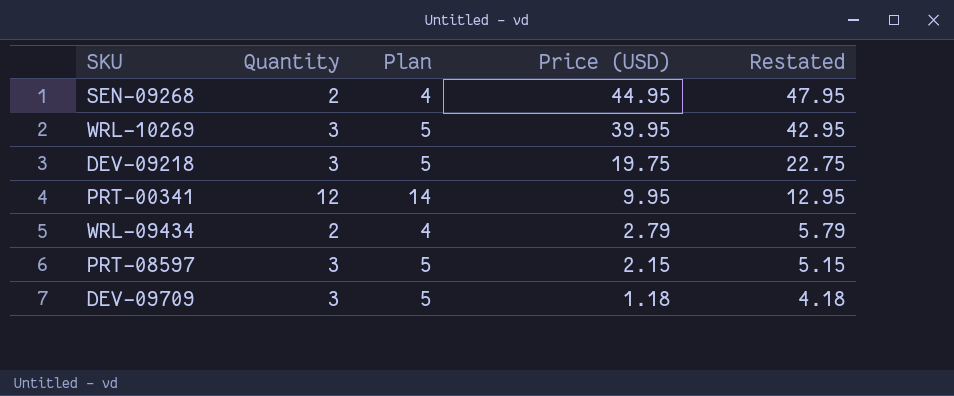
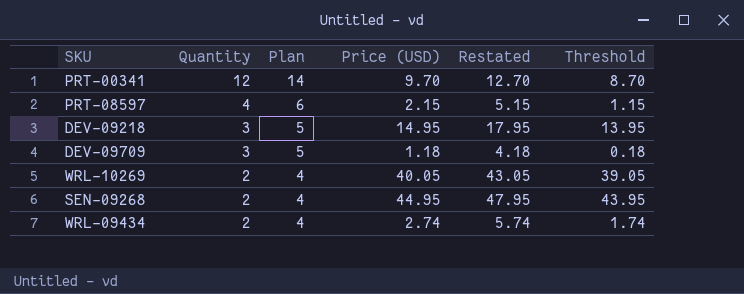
row order: Price (USD) descending -> Quantity descending
column Threshold | formula: none -> [Price (USD)] - 1
PRT-00341 | Price (USD): 9.95 -> 9.70
PRT-00341 | Restated: 12.95 -> 12.70
PRT-08597 | Quantity: 3 -> 4
PRT-08597 | Plan: 5 -> 6
DEV-09218 | Price (USD): 19.75 -> 14.95
DEV-09218 | Restated: 22.75 -> 17.95
WRL-10269 | Quantity: 3 -> 2
WRL-10269 | Plan: 5 -> 4
WRL-10269 | Price (USD): 39.95 -> 40.05
WRL-10269 | Restated: 42.95 -> 43.05
WRL-09434 | Price (USD): 2.79 -> 2.74
WRL-09434 | Restated: 5.79 -> 5.74

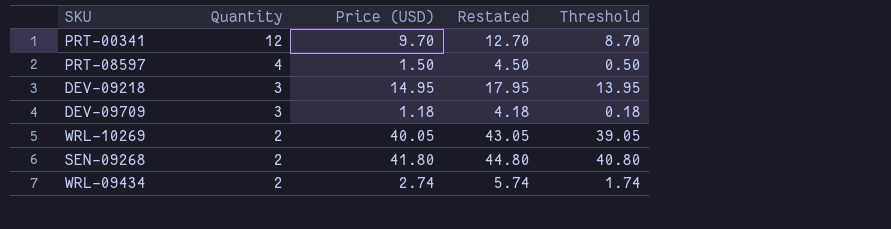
column Plan | formula: [Quantity] + 2 -> none
PRT-08597 | Price (USD): 2.15 -> 1.50
PRT-08597 | Restated: 5.15 -> 4.50
PRT-08597 | Threshold: 1.15 -> 0.50
SEN-09268 | Price (USD): 44.95 -> 41.80
SEN-09268 | Restated: 47.95 -> 44.80
SEN-09268 | Threshold: 43.95 -> 40.80

